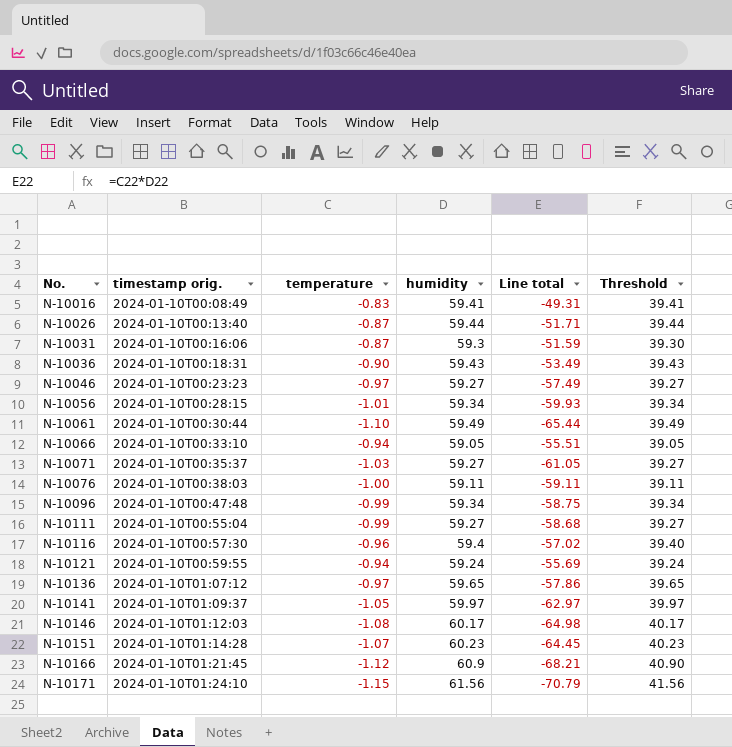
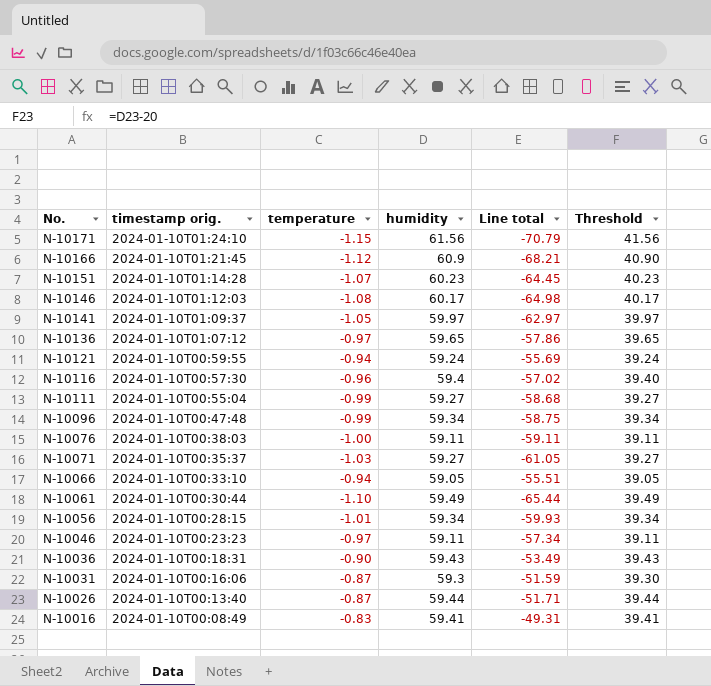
row order: No. ascending -> No. descending
N-10046 | humidity: 59.27 -> 59.11
N-10046 | Line total: -57.49 -> -57.34
N-10046 | Threshold: 39.27 -> 39.11

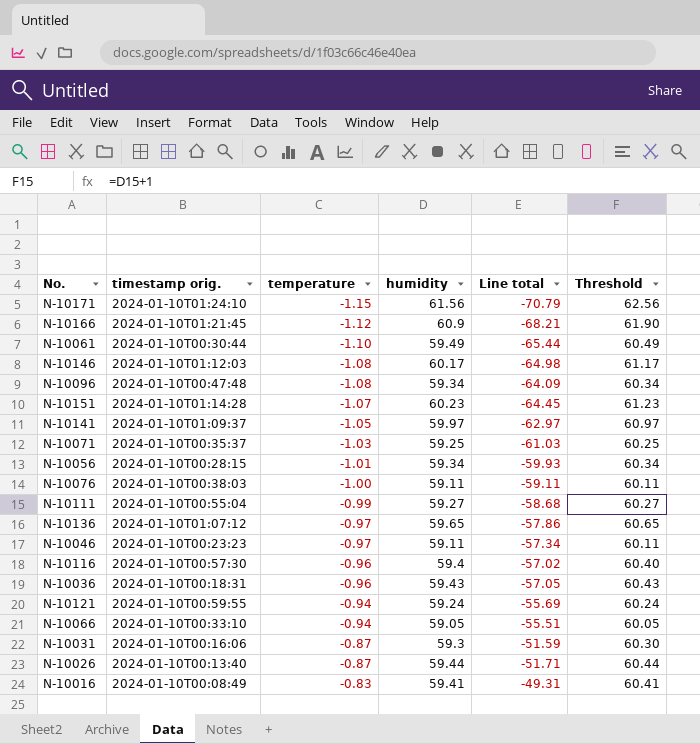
row order: No. descending -> temperature ascending
column Threshold | formula: [humidity] - 20 -> [humidity] + 1
N-10096 | temperature: -0.99 -> -1.08
N-10096 | Line total: -58.75 -> -64.09
N-10071 | humidity: 59.27 -> 59.25
N-10071 | Line total: -61.05 -> -61.03
N-10036 | temperature: -0.90 -> -0.96
N-10036 | Line total: -53.49 -> -57.05

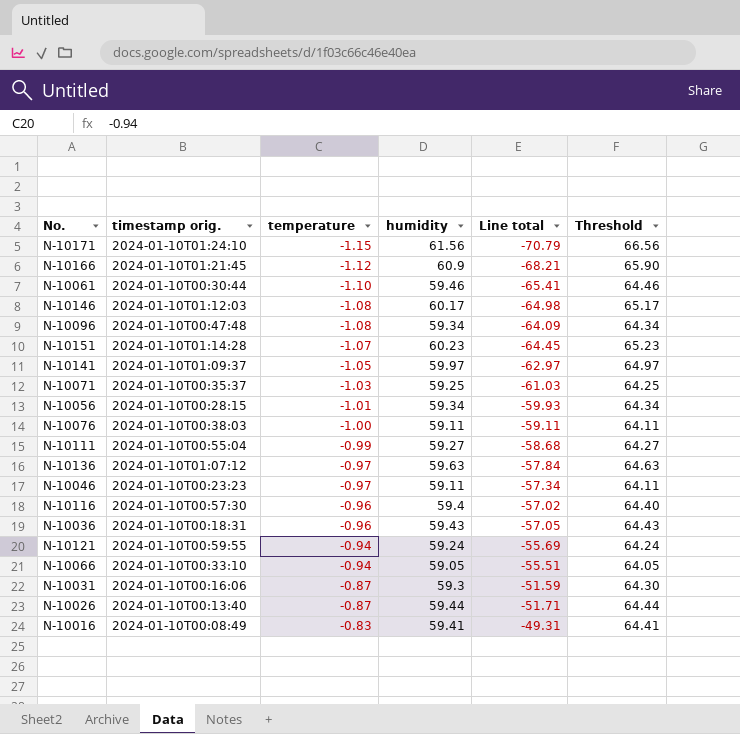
column Threshold | formula: [humidity] + 1 -> [humidity] + 5
N-10061 | humidity: 59.49 -> 59.46
N-10061 | Line total: -65.44 -> -65.41
N-10136 | humidity: 59.65 -> 59.63
N-10136 | Line total: -57.86 -> -57.84

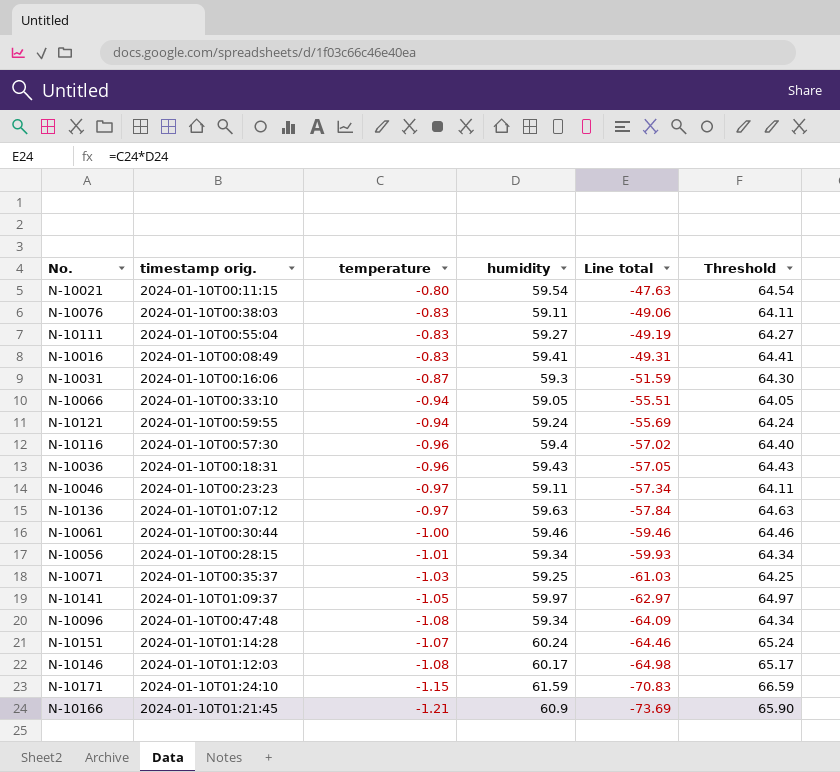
row order: temperature ascending -> Line total descending
row N-10026: 2024-01-10T00:13:40 | -0.87 | 59.44 | -51.71 | 64.44 -> none
row N-10021: none -> 2024-01-10T00:11:15 | -0.80 | 59.54 | -47.63 | 64.54
N-10076 | temperature: -1.00 -> -0.83
N-10076 | Line total: -59.11 -> -49.06
N-10111 | temperature: -0.99 -> -0.83
N-10111 | Line total: -58.68 -> -49.19
N-10061 | temperature: -1.10 -> -1.00
N-10061 | Line total: -65.41 -> -59.46
N-10151 | humidity: 60.23 -> 60.24
N-10151 | Line total: -64.45 -> -64.46
N-10151 | Threshold: 65.23 -> 65.24
N-10171 | humidity: 61.56 -> 61.59
N-10171 | Line total: -70.79 -> -70.83
N-10171 | Threshold: 66.56 -> 66.59
N-10166 | temperature: -1.12 -> -1.21
N-10166 | Line total: -68.21 -> -73.69

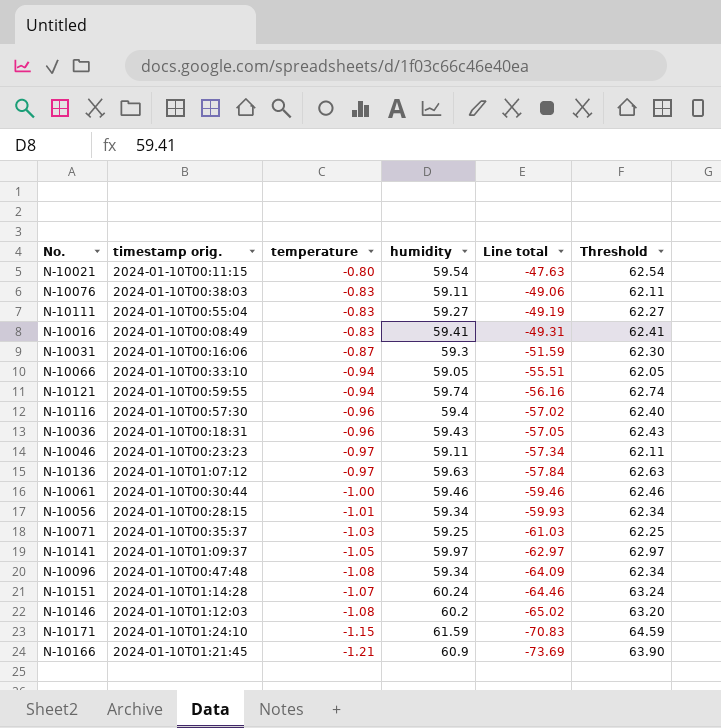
column Threshold | formula: [humidity] + 5 -> [humidity] + 3
N-10121 | humidity: 59.24 -> 59.74
N-10121 | Line total: -55.69 -> -56.16
N-10146 | humidity: 60.17 -> 60.2
N-10146 | Line total: -64.98 -> -65.02

